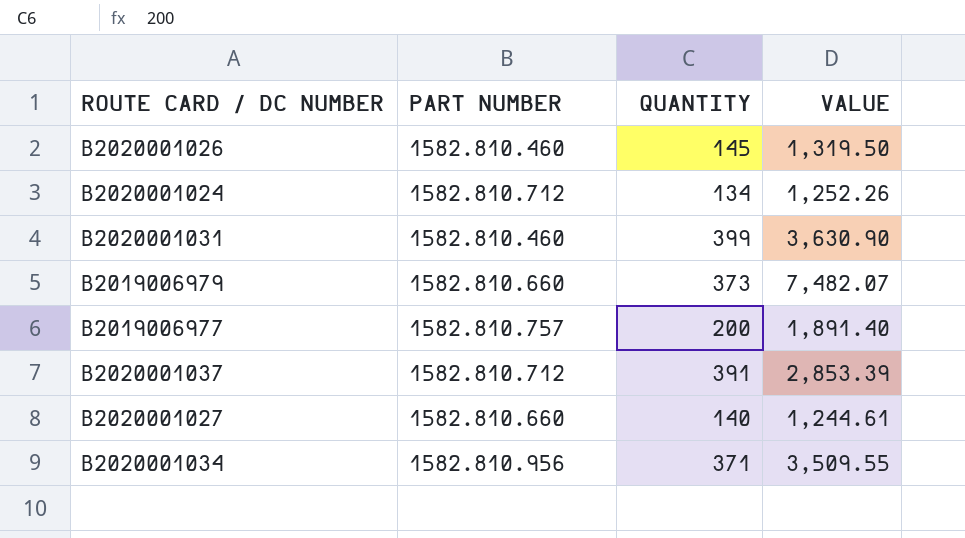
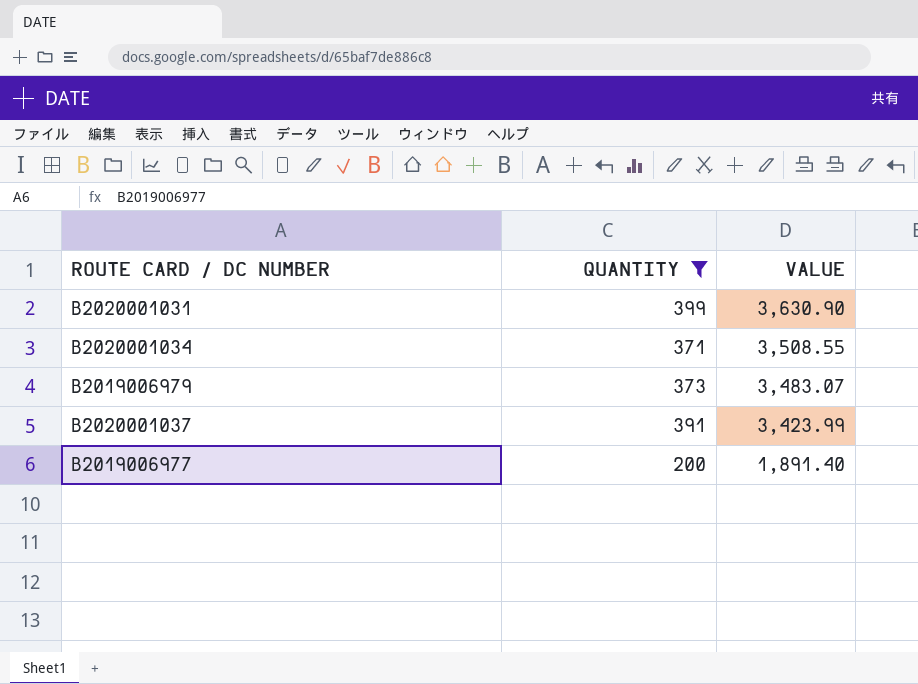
filter: none -> QUANTITY >= 200
row order: none -> VALUE descending
column PART NUMBER | position: 2 -> none
B2020001034 | VALUE: 3,509.55 -> 3,508.55
B2019006979 | VALUE: 7,482.07 -> 3,483.07
B2020001037 | VALUE: 2,853.39 -> 3,423.99

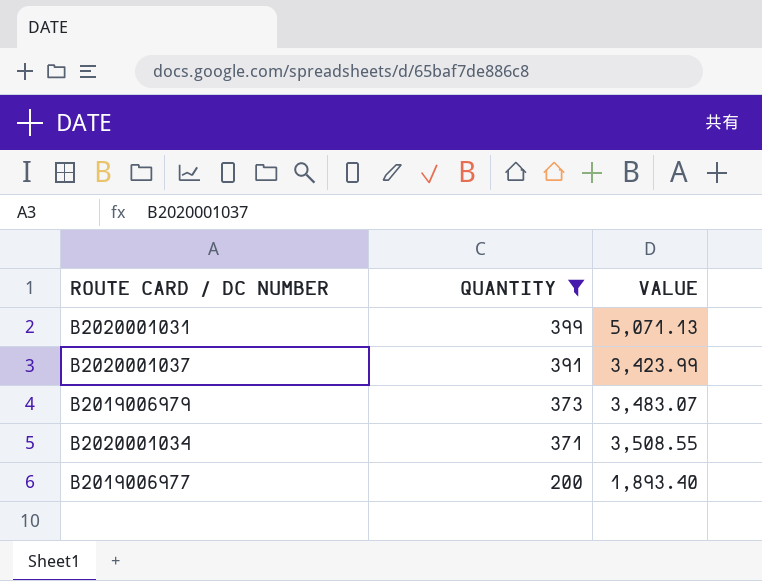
row order: VALUE descending -> QUANTITY descending
B2020001031 | VALUE: 3,630.90 -> 5,071.13
B2019006977 | VALUE: 1,891.40 -> 1,893.40

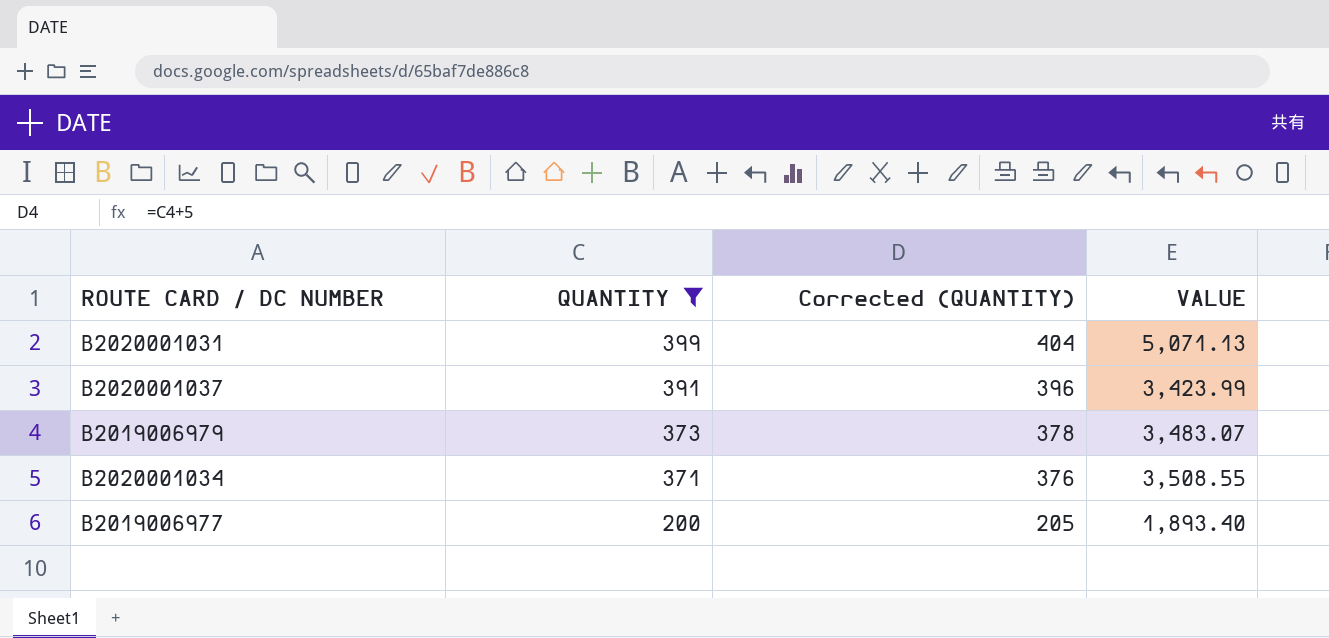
column Corrected (QUANTITY) | formula: none -> [QUANTITY] + 5

